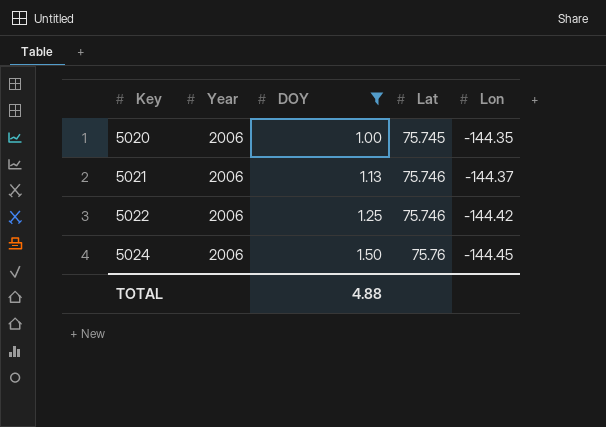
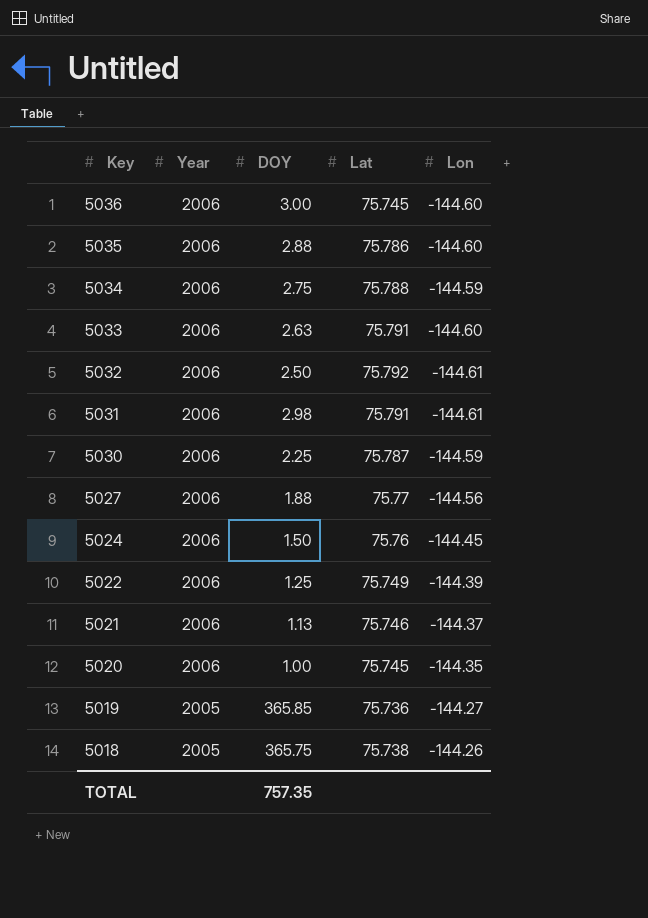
filter: DOY <= 1.50 -> none
row order: Key ascending -> Key descending
5022 | Lat: 75.746 -> 75.749
5022 | Lon: -144.42 -> -144.39
TOTAL | DOY: 4.88 -> 757.35

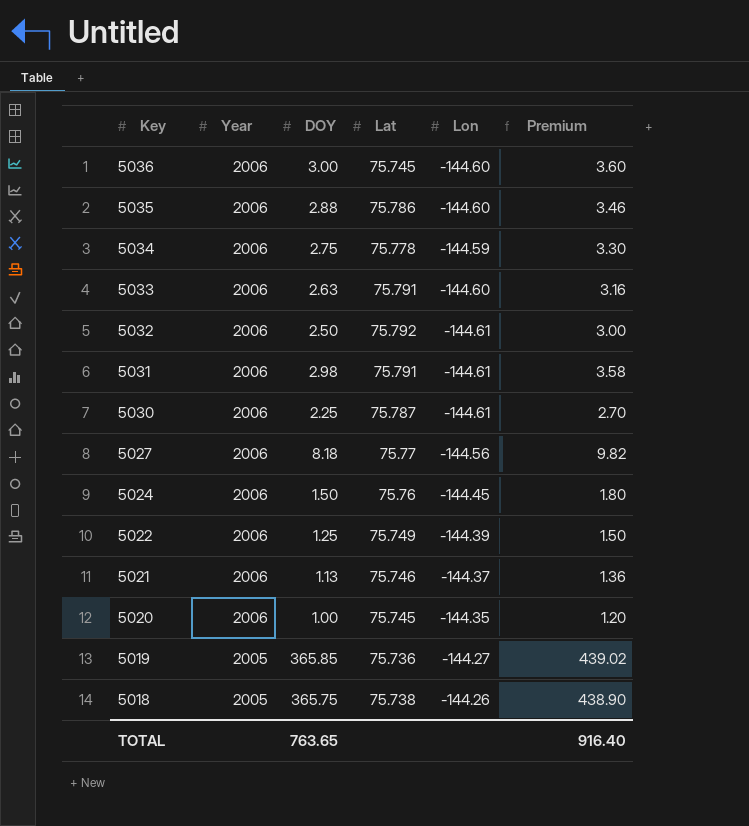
column Premium | formula: none -> [DOY] * 1.2
5034 | Lat: 75.788 -> 75.778
5030 | Lon: -144.59 -> -144.61
5027 | DOY: 1.88 -> 8.18
TOTAL | DOY: 757.35 -> 763.65

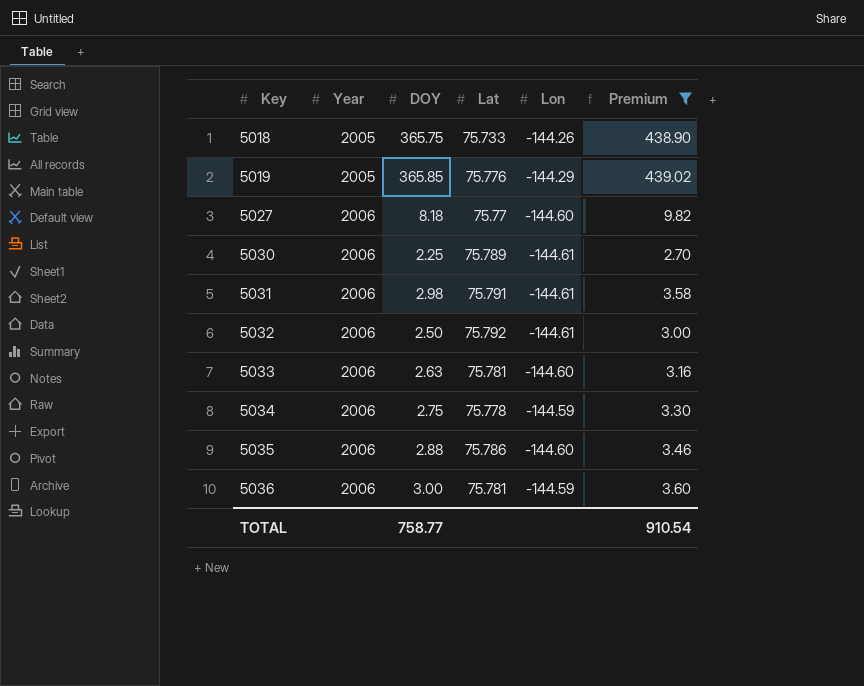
filter: none -> Premium >= 2.70
row order: Key descending -> Key ascending
5018 | Lat: 75.738 -> 75.733
5019 | Lat: 75.736 -> 75.776
5019 | Lon: -144.27 -> -144.29
5027 | Lon: -144.56 -> -144.60
5030 | Lat: 75.787 -> 75.789
5033 | Lat: 75.791 -> 75.781
5036 | Lat: 75.745 -> 75.781
5036 | Lon: -144.60 -> -144.59
TOTAL | DOY: 763.65 -> 758.77
TOTAL | Premium: 916.40 -> 910.54

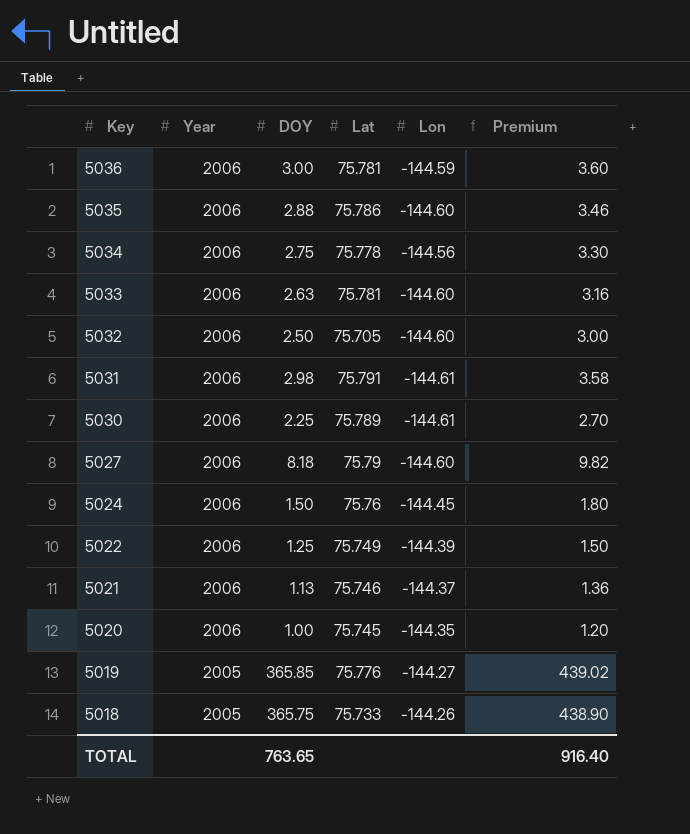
filter: Premium >= 2.70 -> none
row order: Key ascending -> Key descending
5034 | Lon: -144.59 -> -144.56
5032 | Lat: 75.792 -> 75.705
5032 | Lon: -144.61 -> -144.60
5027 | Lat: 75.77 -> 75.79
5019 | Lon: -144.29 -> -144.27
TOTAL | DOY: 758.77 -> 763.65
TOTAL | Premium: 910.54 -> 916.40

